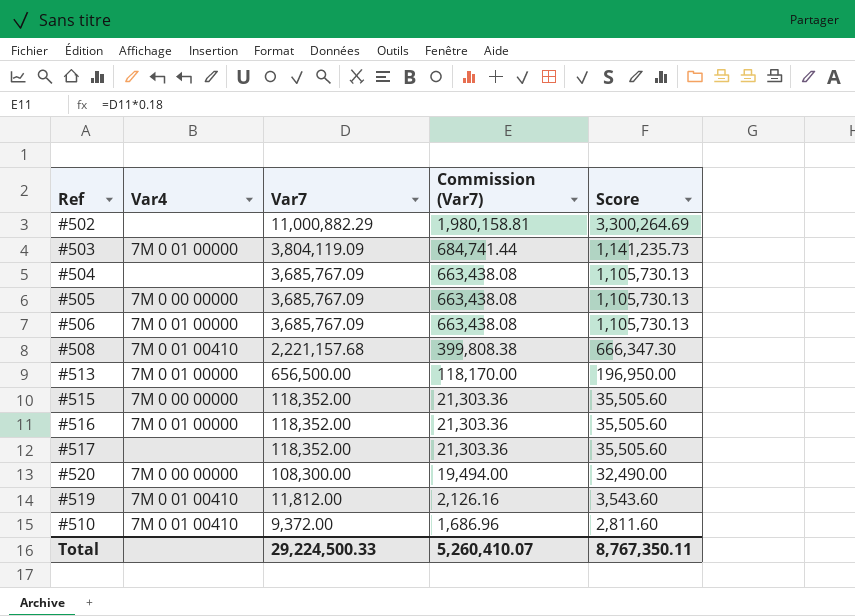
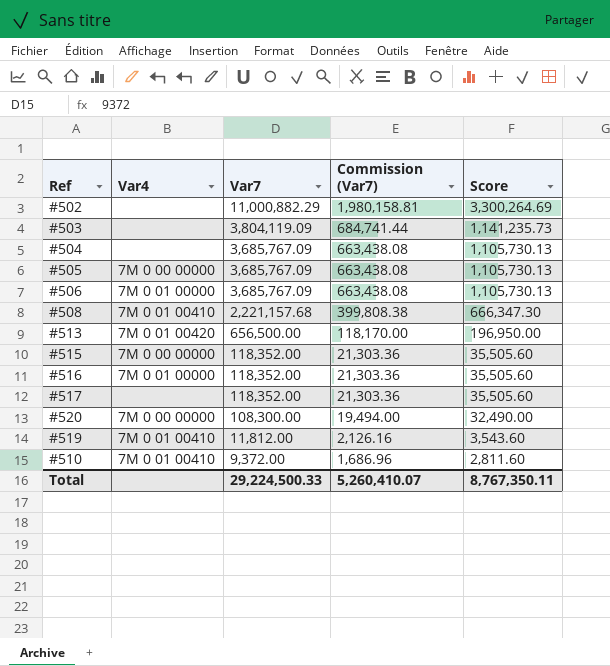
#503 | Var4: 7М 0 01 00000 -> none
#513 | Var4: 7М 0 01 00000 -> 7М 0 01 00420

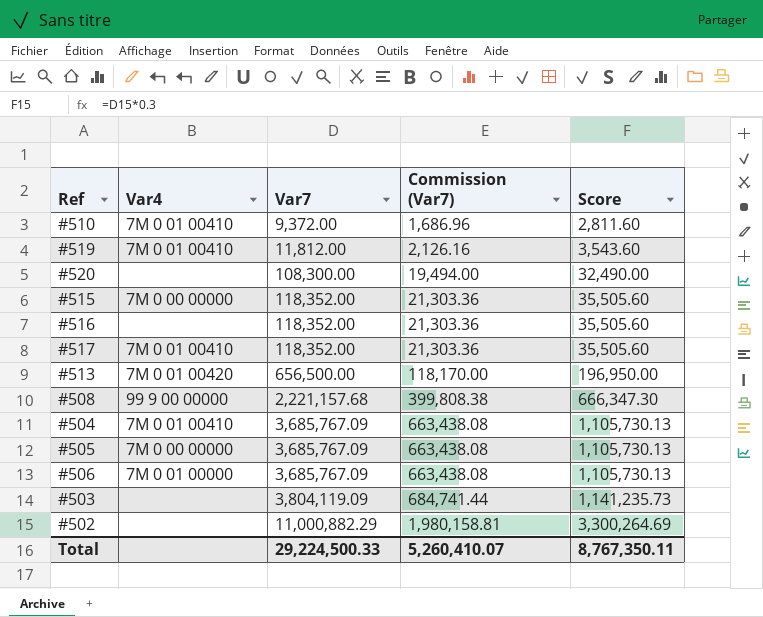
row order: Var7 descending -> Var7 ascending
#520 | Var4: 7М 0 00 00000 -> none
#516 | Var4: 7М 0 01 00000 -> none
#517 | Var4: none -> 7М 0 01 00410
#508 | Var4: 7М 0 01 00410 -> 99 9 00 00000
#504 | Var4: none -> 7М 0 01 00410

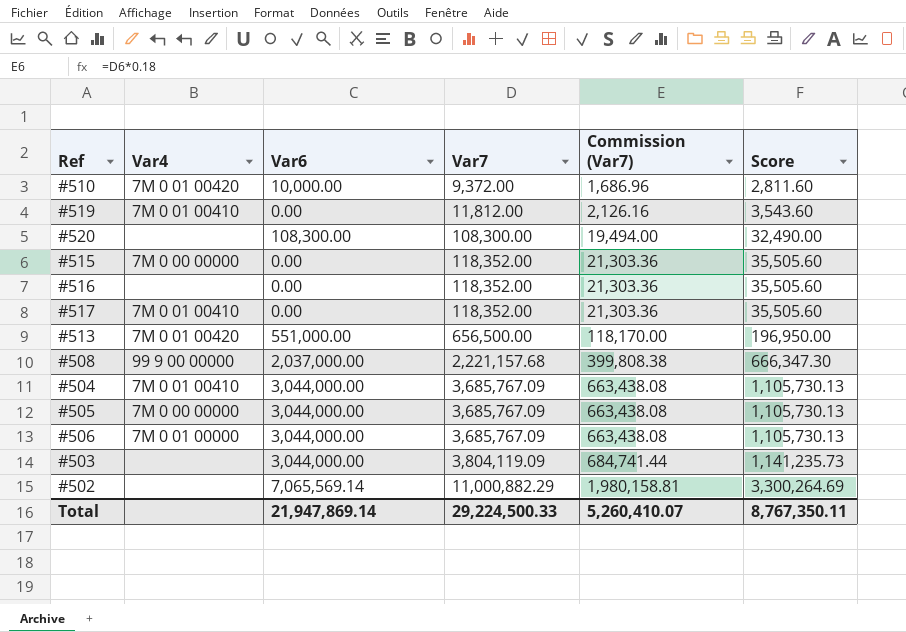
column Var6 | position: none -> 3
#510 | Var4: 7М 0 01 00410 -> 7М 0 01 00420

